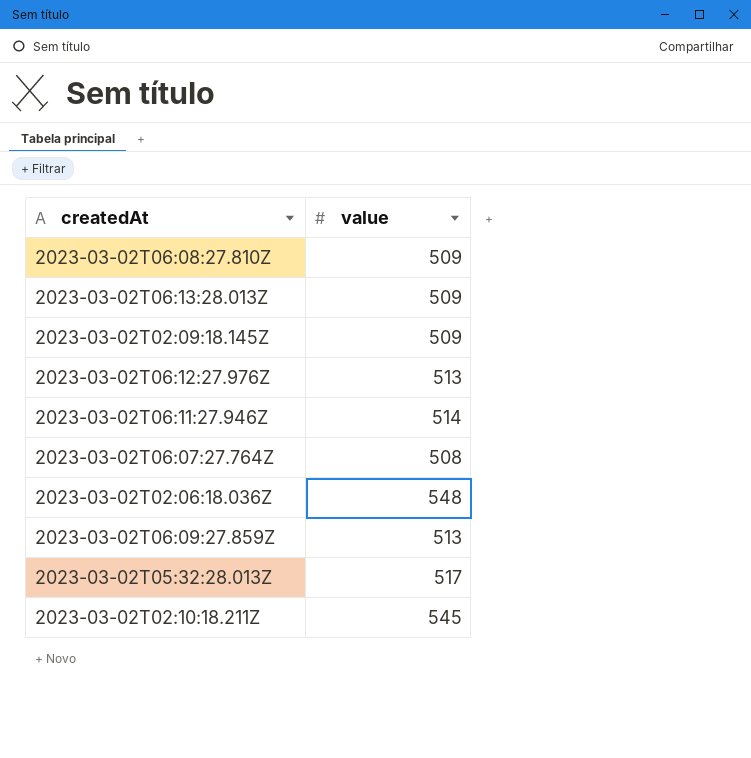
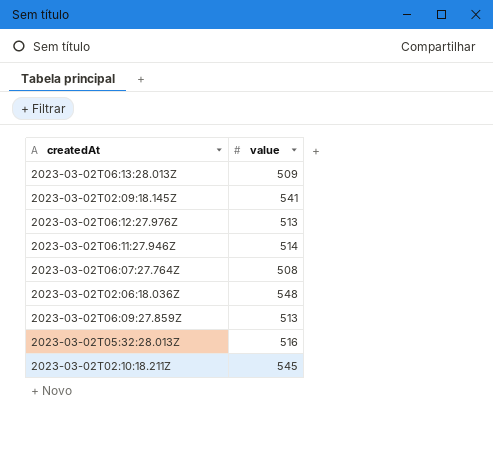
row 2023-03-02T06:08:27.810Z: 509 -> none
2023-03-02T02:09:18.145Z | value: 509 -> 541
2023-03-02T05:32:28.013Z | value: 517 -> 516

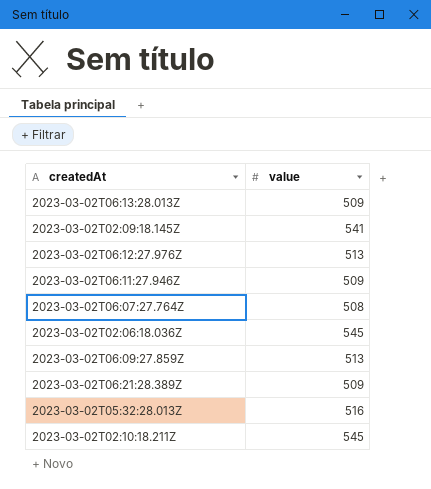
2023-03-02T06:11:27.946Z | value: 514 -> 509
2023-03-02T02:06:18.036Z | value: 548 -> 545
row 2023-03-02T06:21:28.389Z: none -> 509

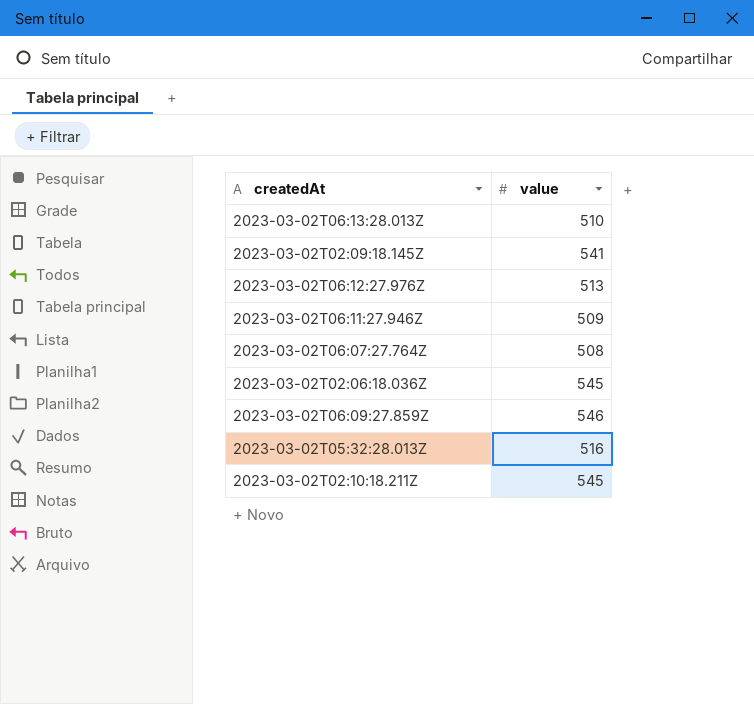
row 2023-03-02T06:21:28.389Z: 509 -> none
2023-03-02T06:13:28.013Z | value: 509 -> 510
2023-03-02T06:09:27.859Z | value: 513 -> 546

